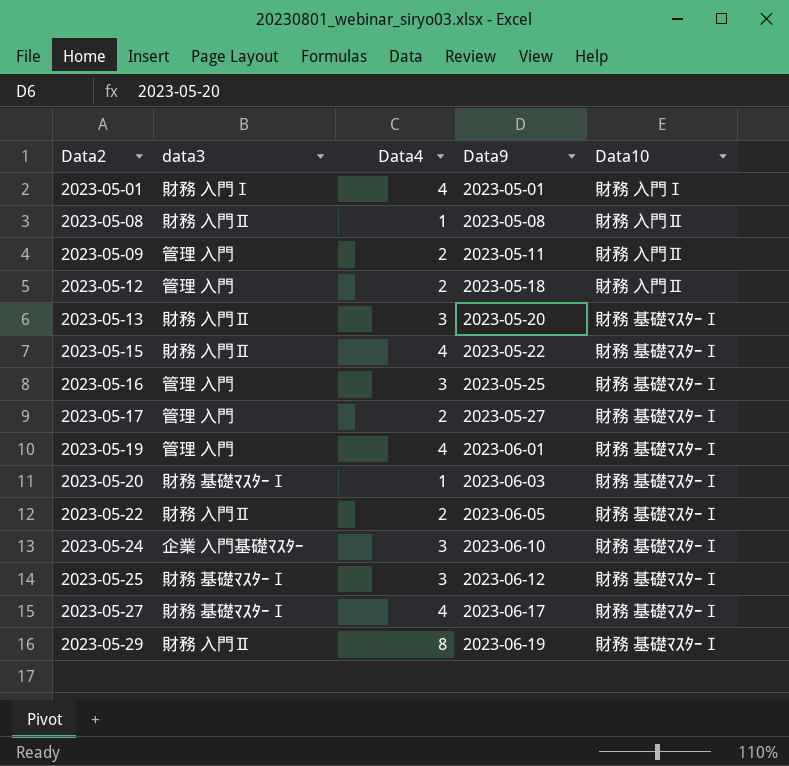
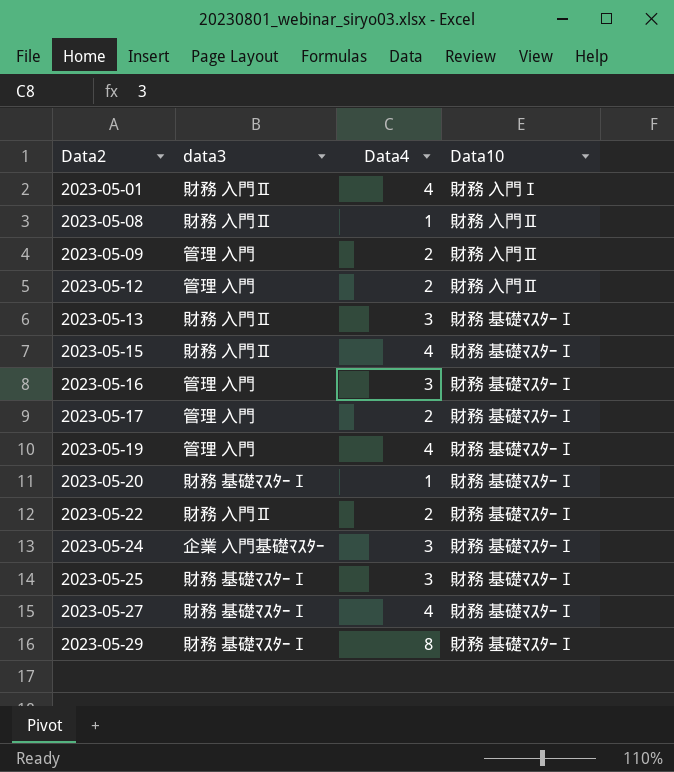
column Data9 | position: 4 -> none
2023-05-01 | data3: 財務 入門Ⅰ -> 財務 入門Ⅱ
2023-05-29 | data3: 財務 入門Ⅱ -> 財務 基礎ﾏｽﾀｰⅠ

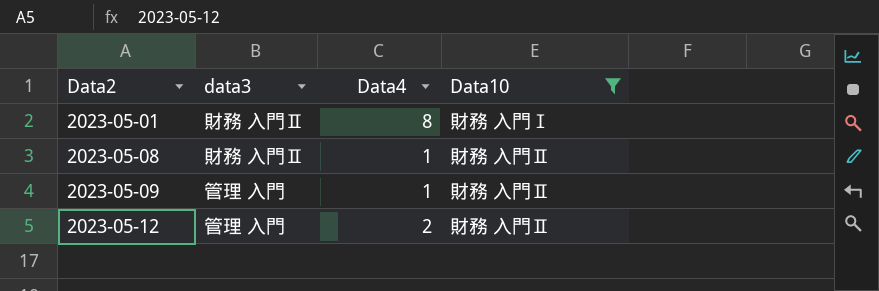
filter: none -> Data10 != 財務 基礎ﾏｽﾀｰⅠ
2023-05-01 | Data4: 4 -> 8
2023-05-09 | Data4: 2 -> 1

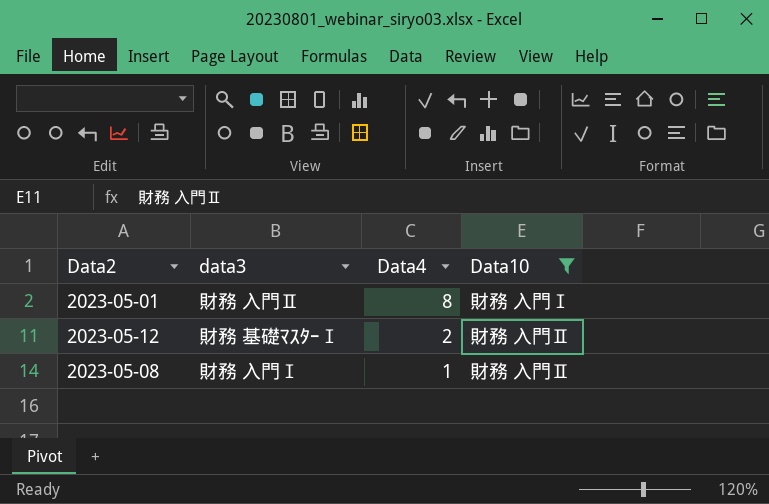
row order: Data2 ascending -> Data4 descending
row 2023-05-09: 管理 入門 | 1 | 財務 入門Ⅱ -> none
2023-05-12 | data3: 管理 入門 -> 財務 基礎ﾏｽﾀｰⅠ
2023-05-08 | data3: 財務 入門Ⅱ -> 財務 入門Ⅰ

